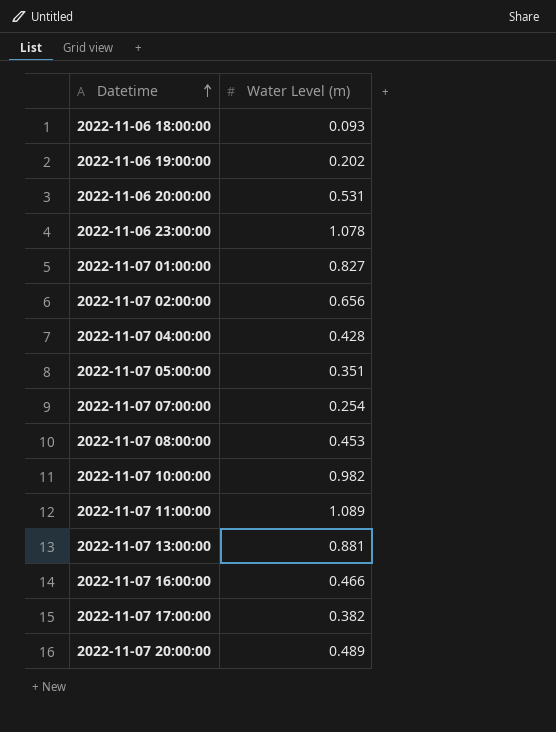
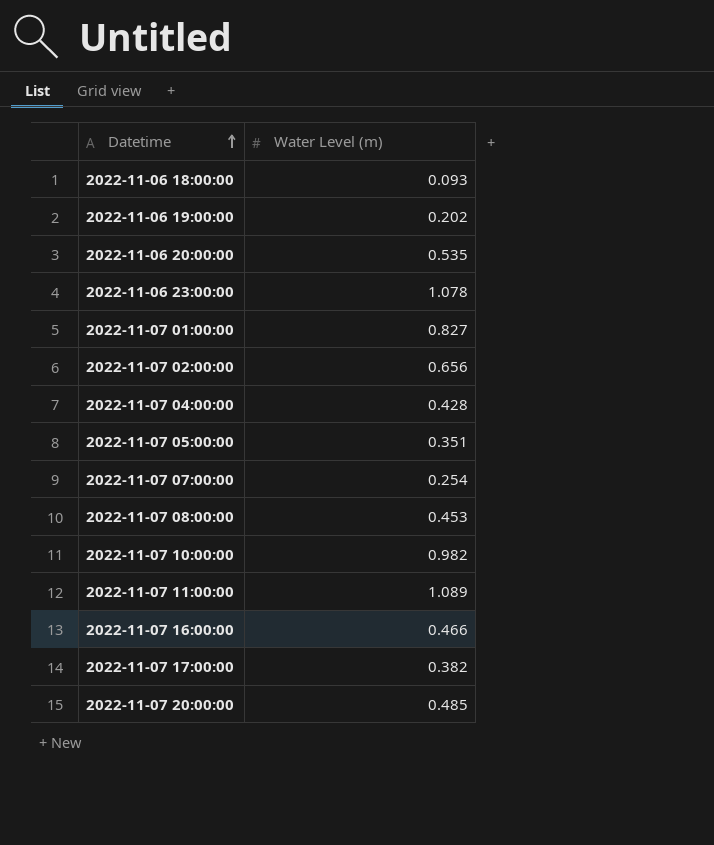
row 2022-11-07 13:00:00: 0.881 -> none
2022-11-06 20:00:00 | Water Level (m): 0.531 -> 0.535
2022-11-07 20:00:00 | Water Level (m): 0.489 -> 0.485

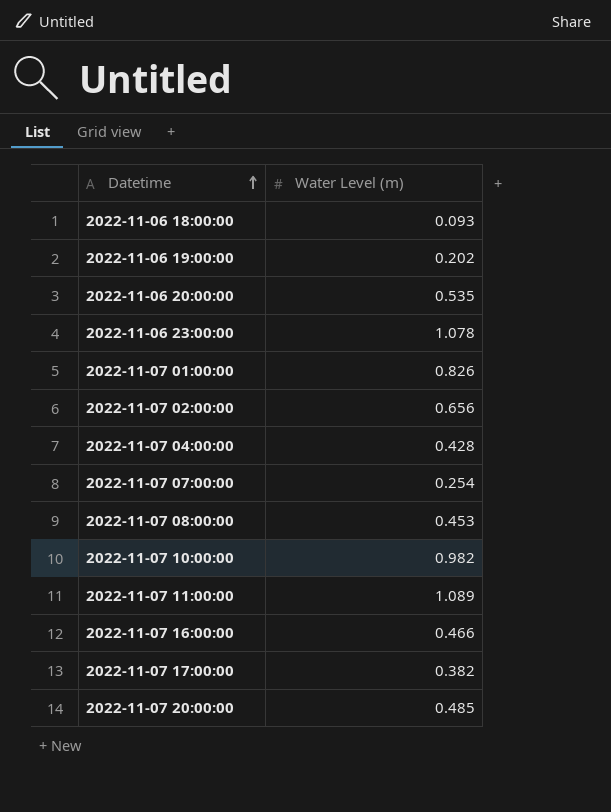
row 2022-11-07 05:00:00: 0.351 -> none
2022-11-07 01:00:00 | Water Level (m): 0.827 -> 0.826

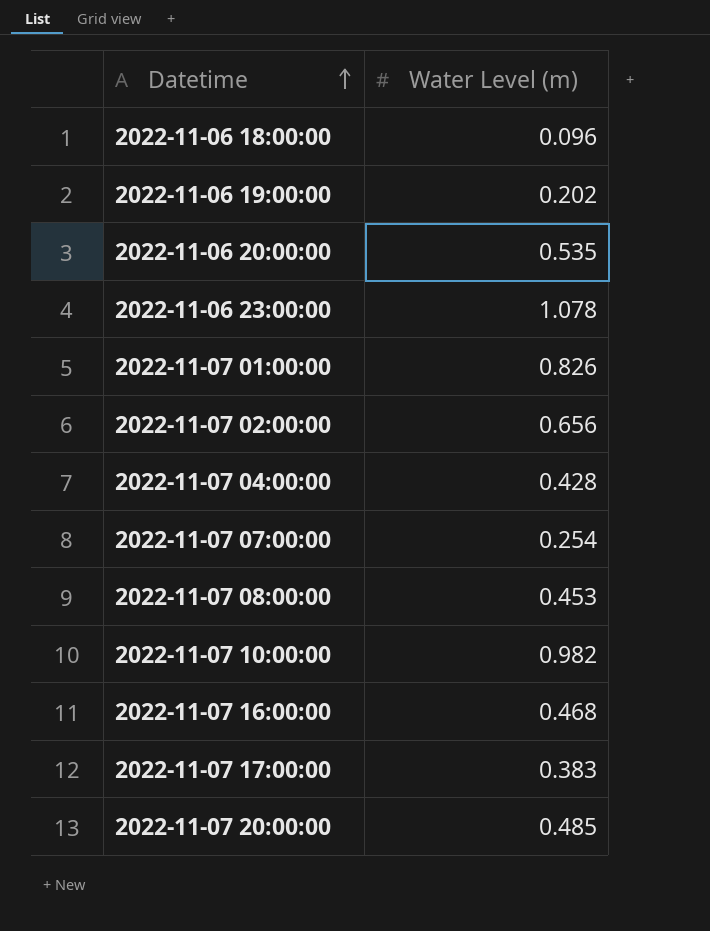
row 2022-11-07 11:00:00: 1.089 -> none
2022-11-06 18:00:00 | Water Level (m): 0.093 -> 0.096
2022-11-07 16:00:00 | Water Level (m): 0.466 -> 0.468
2022-11-07 17:00:00 | Water Level (m): 0.382 -> 0.383

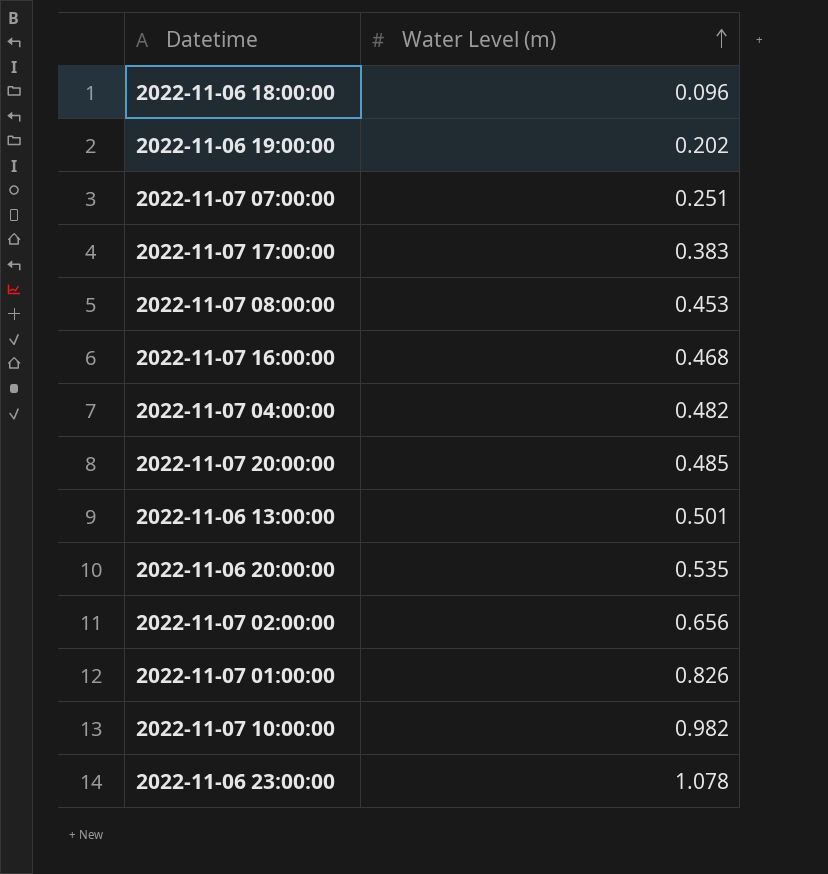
row order: Datetime ascending -> Water Level (m) ascending
2022-11-07 07:00:00 | Water Level (m): 0.254 -> 0.251
2022-11-07 04:00:00 | Water Level (m): 0.428 -> 0.482
row 2022-11-06 13:00:00: none -> 0.501

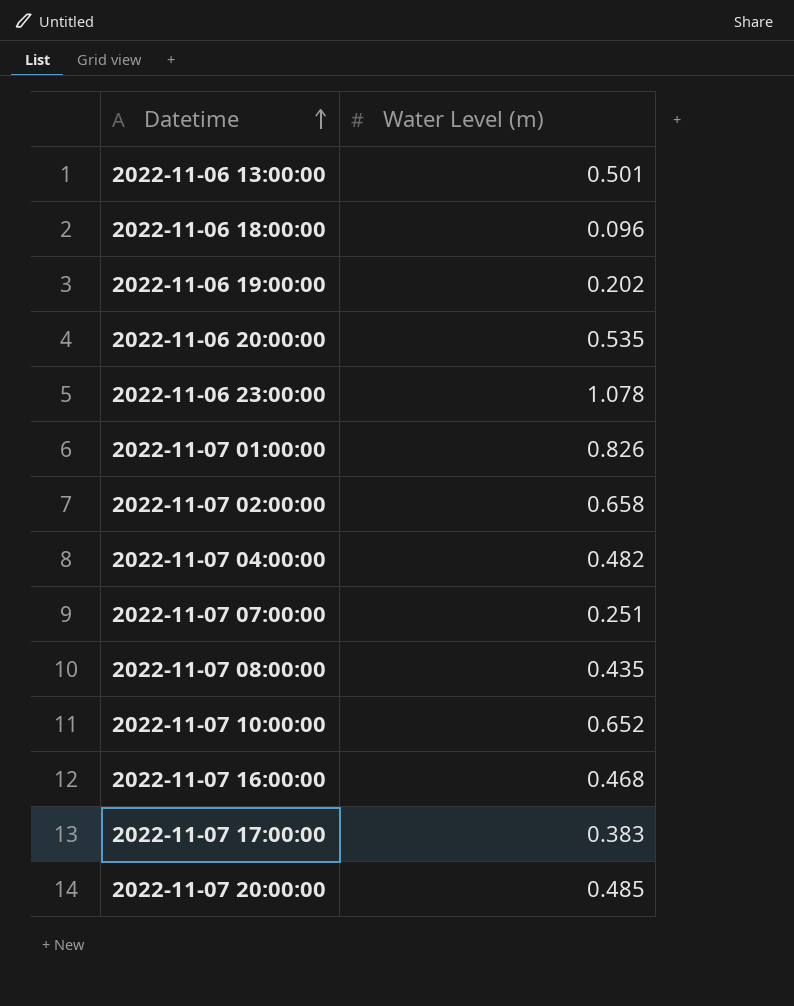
row order: Water Level (m) ascending -> Datetime ascending
2022-11-07 02:00:00 | Water Level (m): 0.656 -> 0.658
2022-11-07 08:00:00 | Water Level (m): 0.453 -> 0.435
2022-11-07 10:00:00 | Water Level (m): 0.982 -> 0.652

